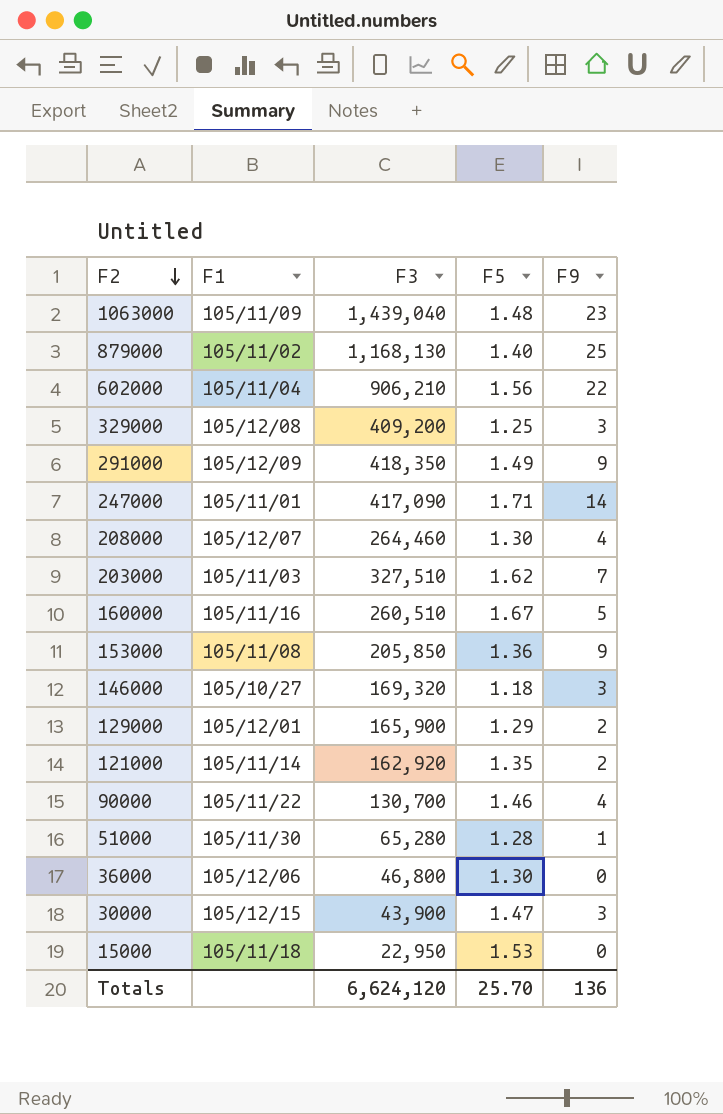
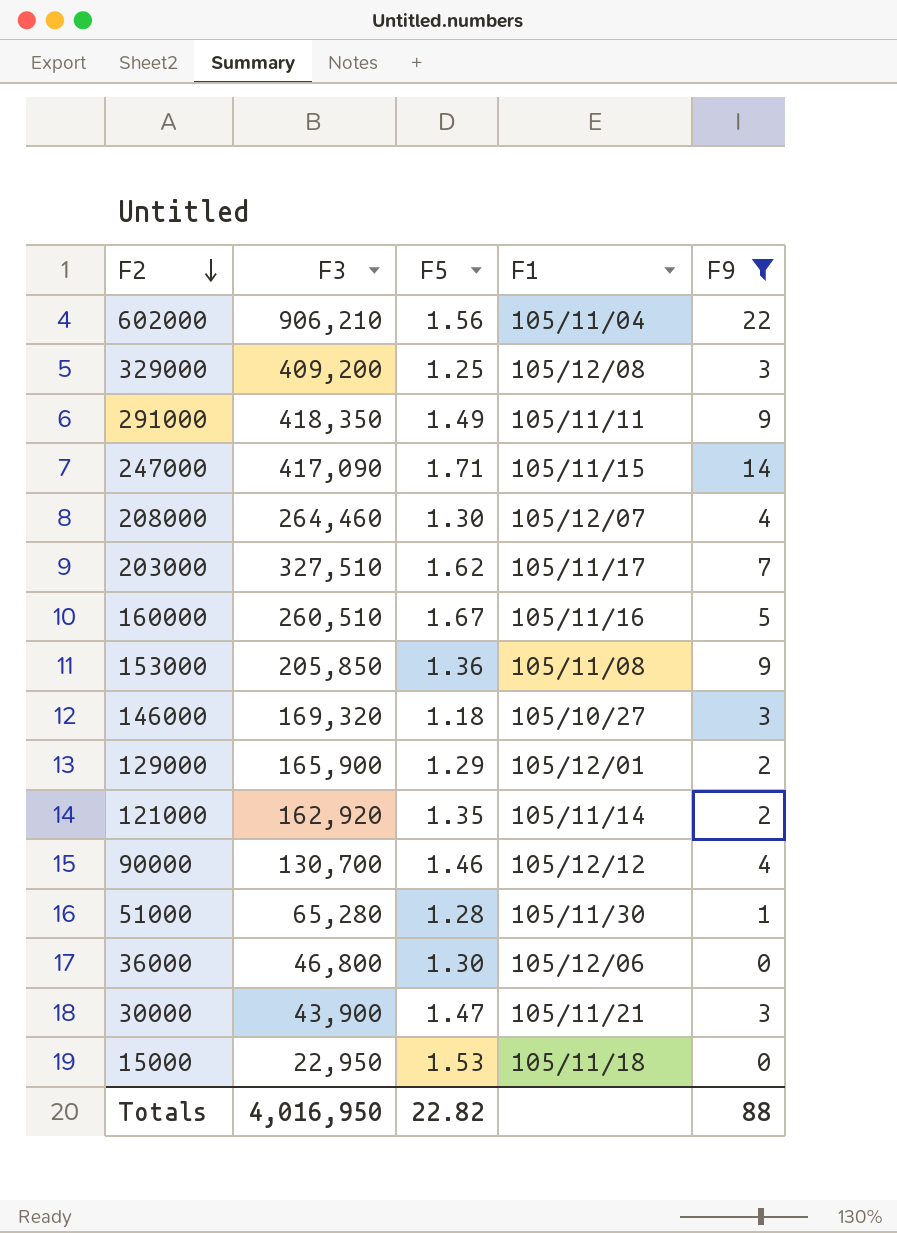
filter: none -> F9 <= 22
column F1 | position: 2 -> 4
291000 | F1: 105/12/09 -> 105/11/11
247000 | F1: 105/11/01 -> 105/11/15
203000 | F1: 105/11/03 -> 105/11/17
90000 | F1: 105/11/22 -> 105/12/12
30000 | F1: 105/12/15 -> 105/11/21
Totals | F3: 6,624,120 -> 4,016,950
Totals | F5: 25.70 -> 22.82
Totals | F9: 136 -> 88

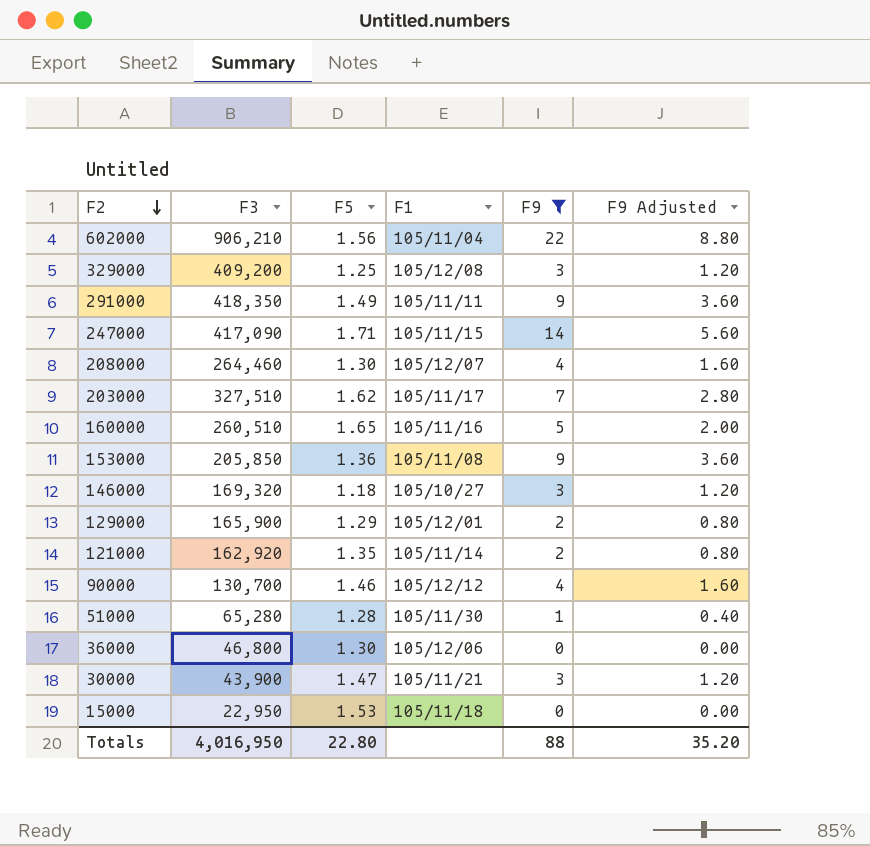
column F9 Adjusted | formula: none -> [F9] * 0.4
160000 | F5: 1.67 -> 1.65
Totals | F5: 22.82 -> 22.80

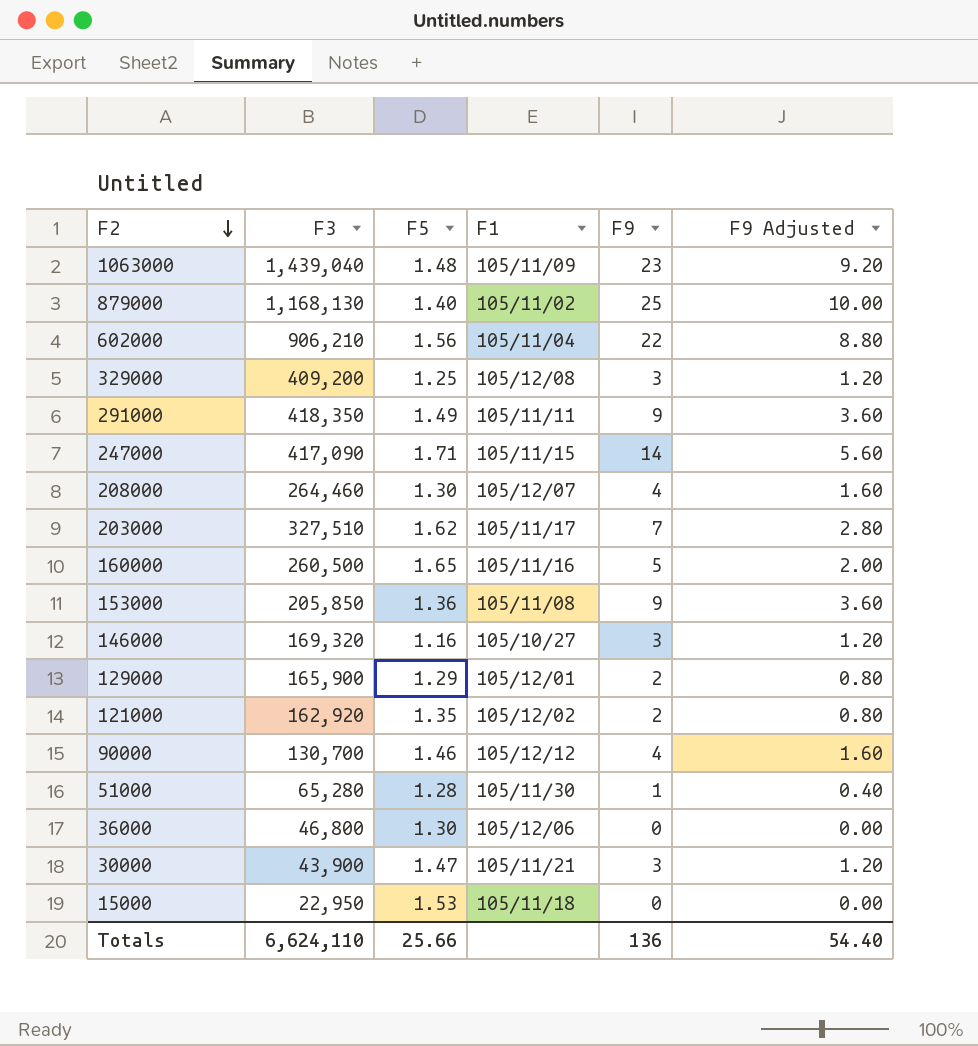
filter: F9 <= 22 -> none
160000 | F3: 260,510 -> 260,500
146000 | F5: 1.18 -> 1.16
121000 | F1: 105/11/14 -> 105/12/02
Totals | F3: 4,016,950 -> 6,624,110
Totals | F5: 22.80 -> 25.66
Totals | F9: 88 -> 136
Totals | F9 Adjusted: 35.20 -> 54.40

